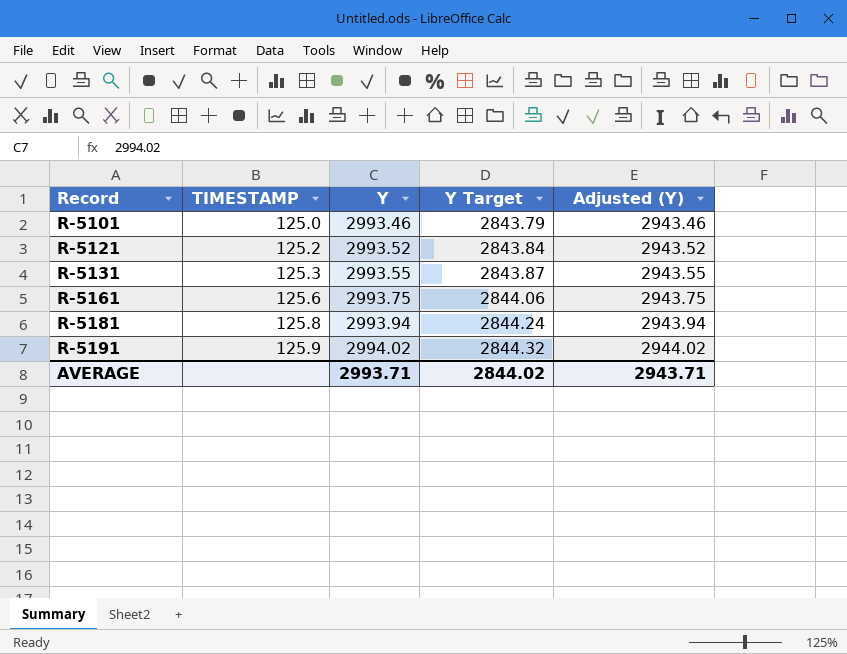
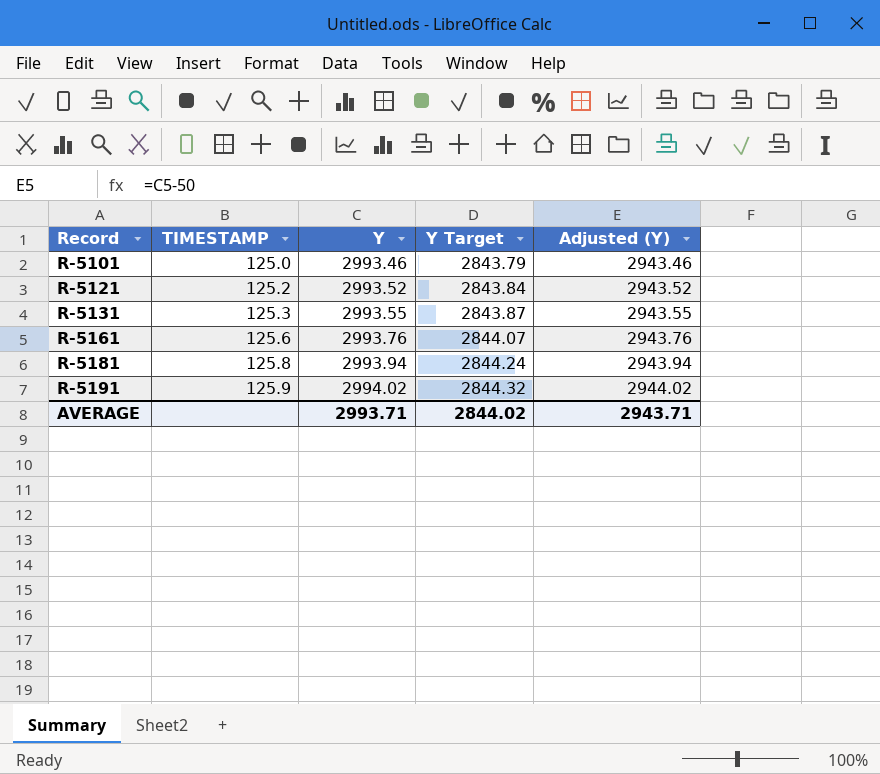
R-5161 | Y: 2993.75 -> 2993.76
R-5161 | Y Target: 2844.06 -> 2844.07
R-5161 | Adjusted (Y): 2943.75 -> 2943.76

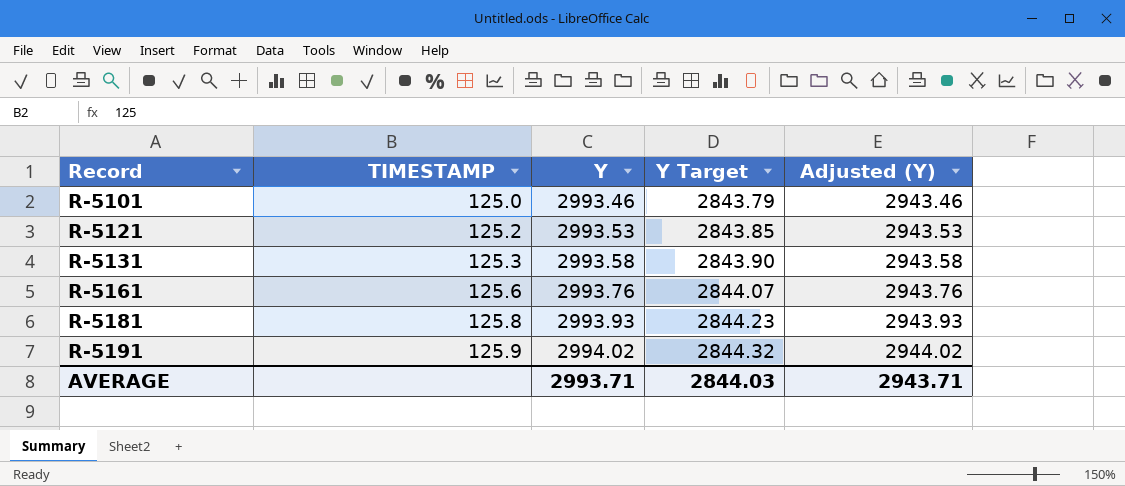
R-5121 | Y: 2993.52 -> 2993.53
R-5121 | Y Target: 2843.84 -> 2843.85
R-5121 | Adjusted (Y): 2943.52 -> 2943.53
R-5131 | Y: 2993.55 -> 2993.58
R-5131 | Y Target: 2843.87 -> 2843.90
R-5131 | Adjusted (Y): 2943.55 -> 2943.58
R-5181 | Y: 2993.94 -> 2993.93
R-5181 | Y Target: 2844.24 -> 2844.23
R-5181 | Adjusted (Y): 2943.94 -> 2943.93
AVERAGE | Y Target: 2844.02 -> 2844.03

